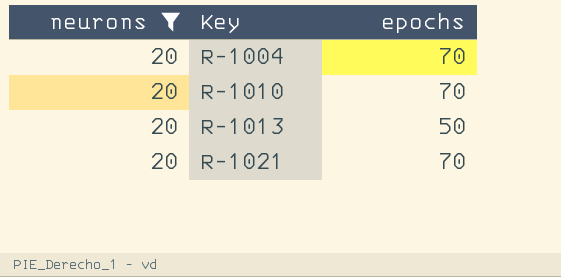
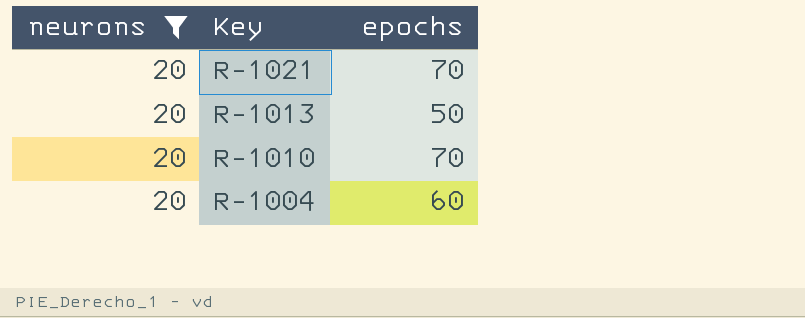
row order: Key ascending -> Key descending
R-1004 | epochs: 70 -> 60

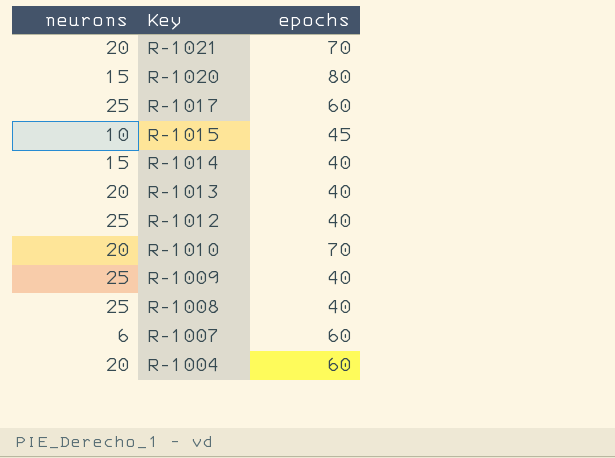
filter: neurons = 20 -> none
R-1013 | epochs: 50 -> 40

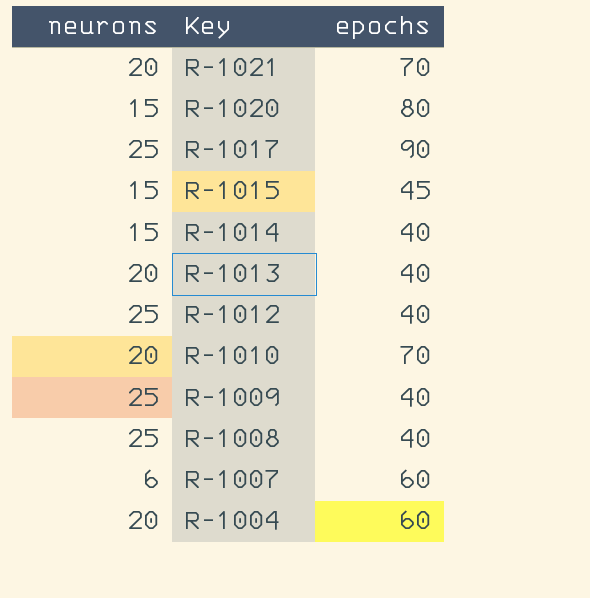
R-1017 | epochs: 60 -> 90
R-1015 | neurons: 10 -> 15

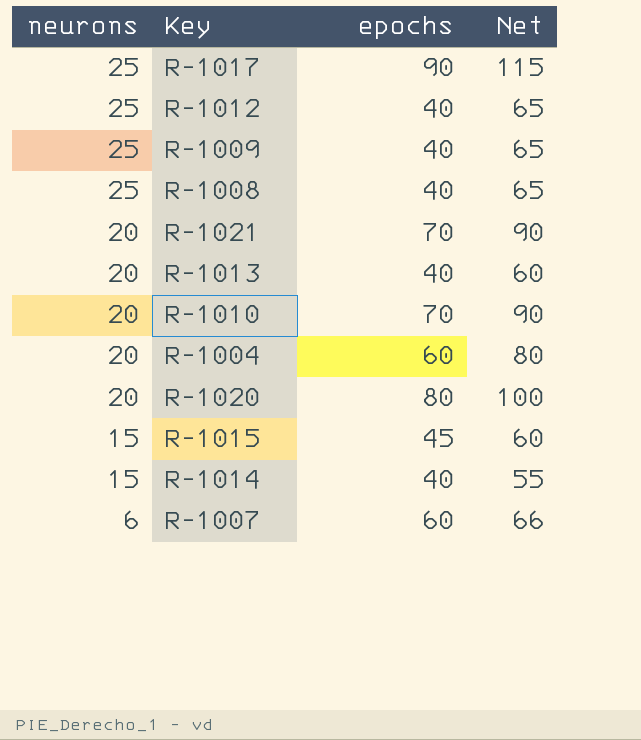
row order: Key descending -> neurons descending
column Net | formula: none -> [neurons] + [epochs]
R-1020 | neurons: 15 -> 20

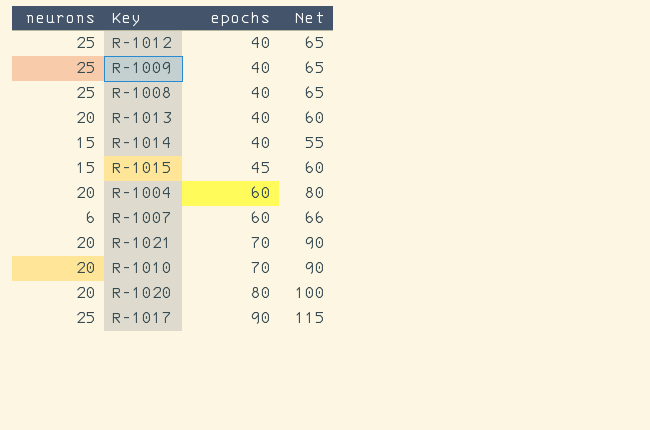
row order: neurons descending -> epochs ascending

